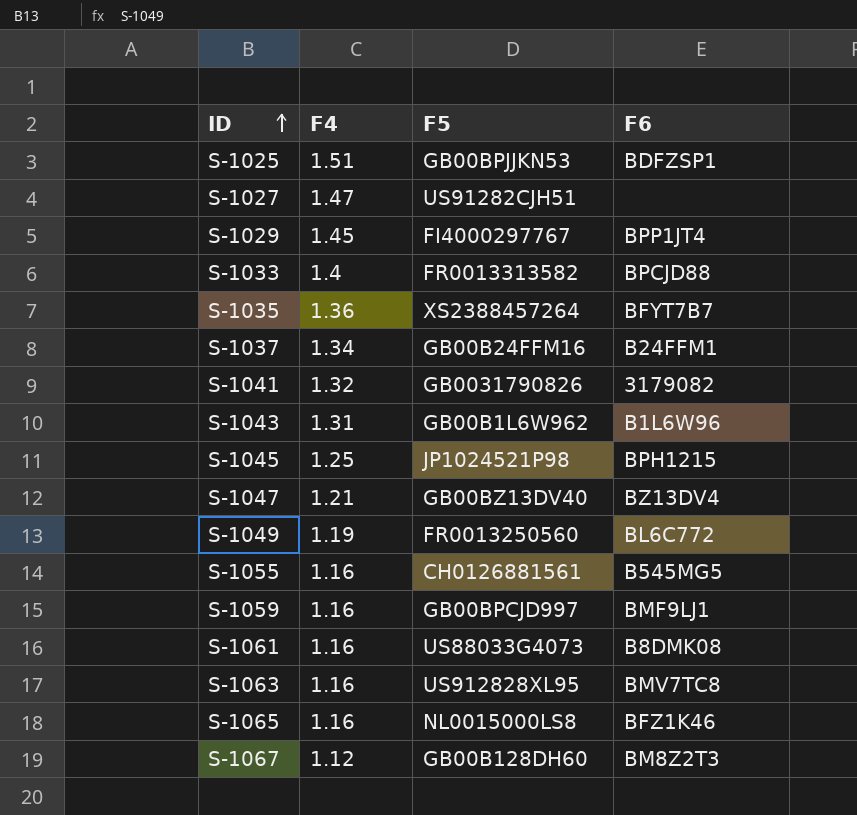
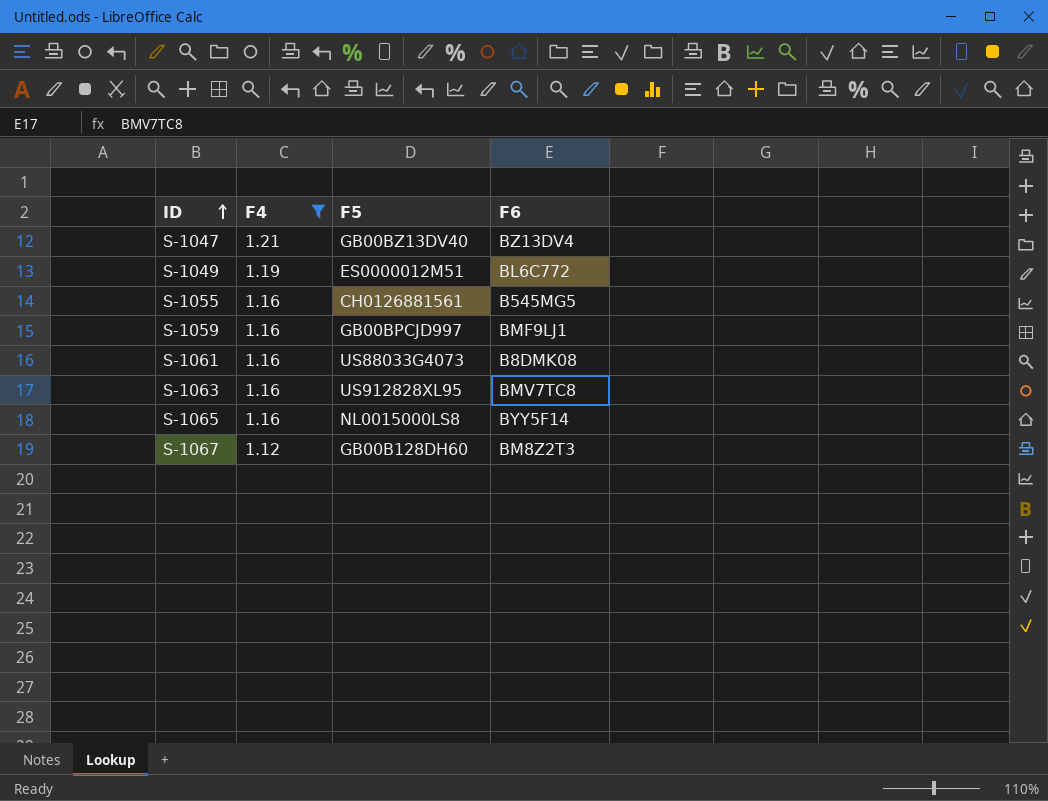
filter: none -> F4 <= 1.21
S-1049 | F5: FR0013250560 -> ES0000012M51
S-1065 | F6: BFZ1K46 -> BYY5F14

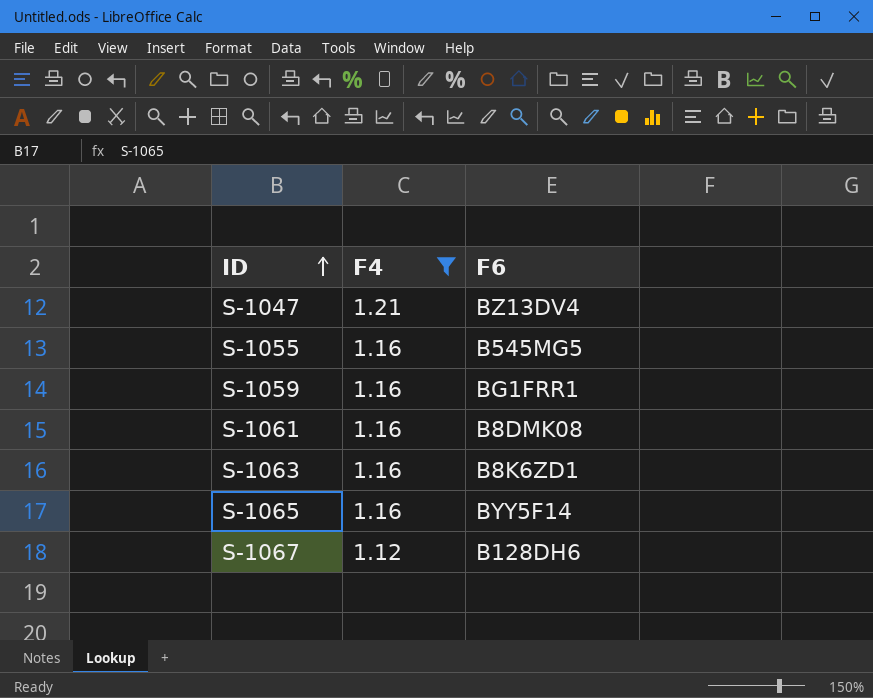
column F5 | position: 3 -> none
row S-1049: 1.19 | ES0000012M51 | BL6C772 -> none
S-1059 | F6: BMF9LJ1 -> BG1FRR1
S-1063 | F6: BMV7TC8 -> B8K6ZD1
S-1067 | F6: BM8Z2T3 -> B128DH6

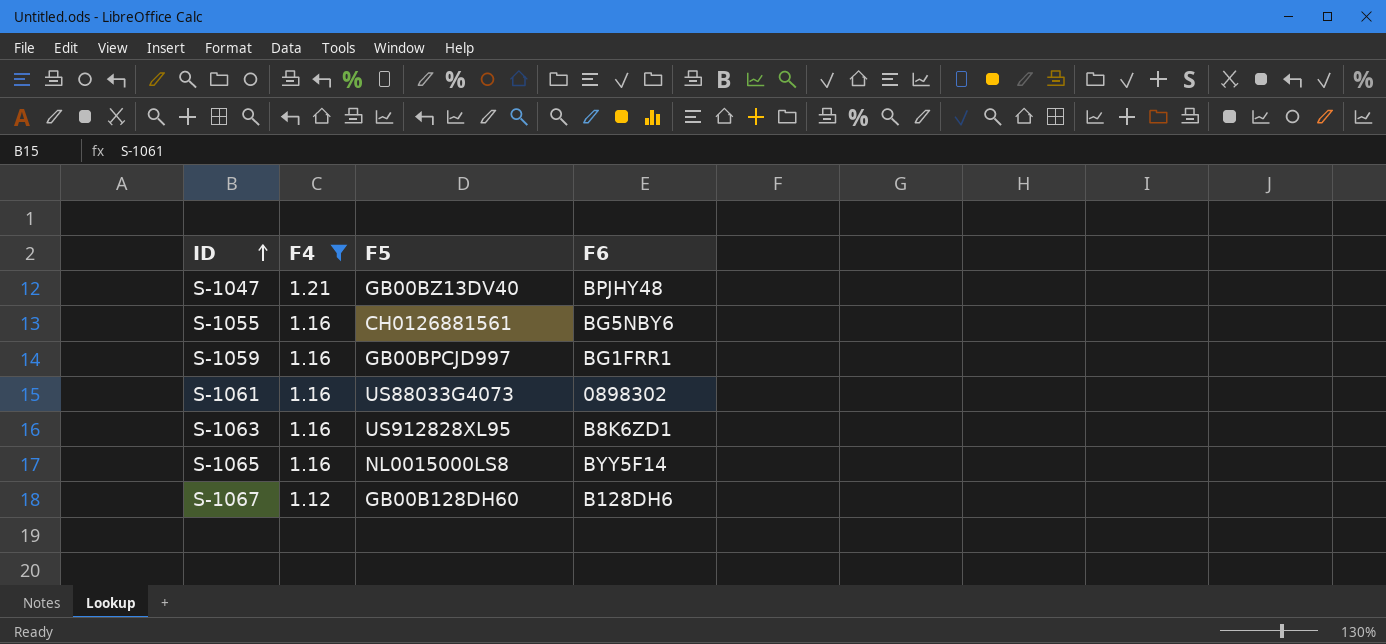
column F5 | position: none -> 3
S-1047 | F6: BZ13DV4 -> BPJHY48
S-1055 | F6: B545MG5 -> BG5NBY6
S-1061 | F6: B8DMK08 -> 0898302

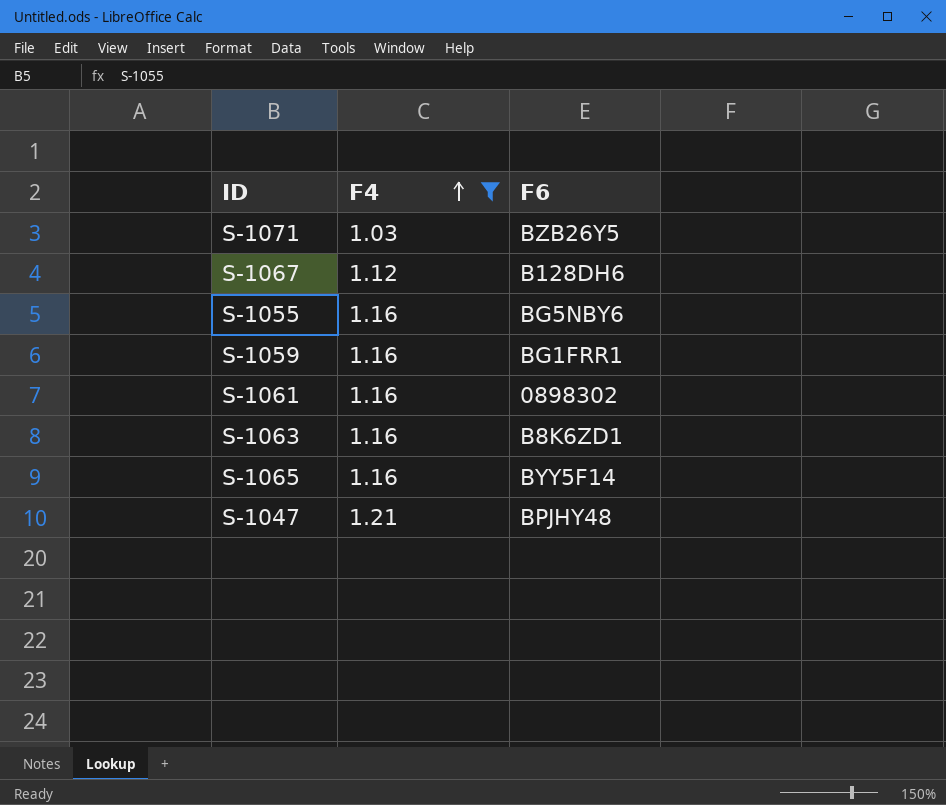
row order: ID ascending -> F4 ascending
column F5 | position: 3 -> none
row S-1071: none -> 1.03 | BZB26Y5

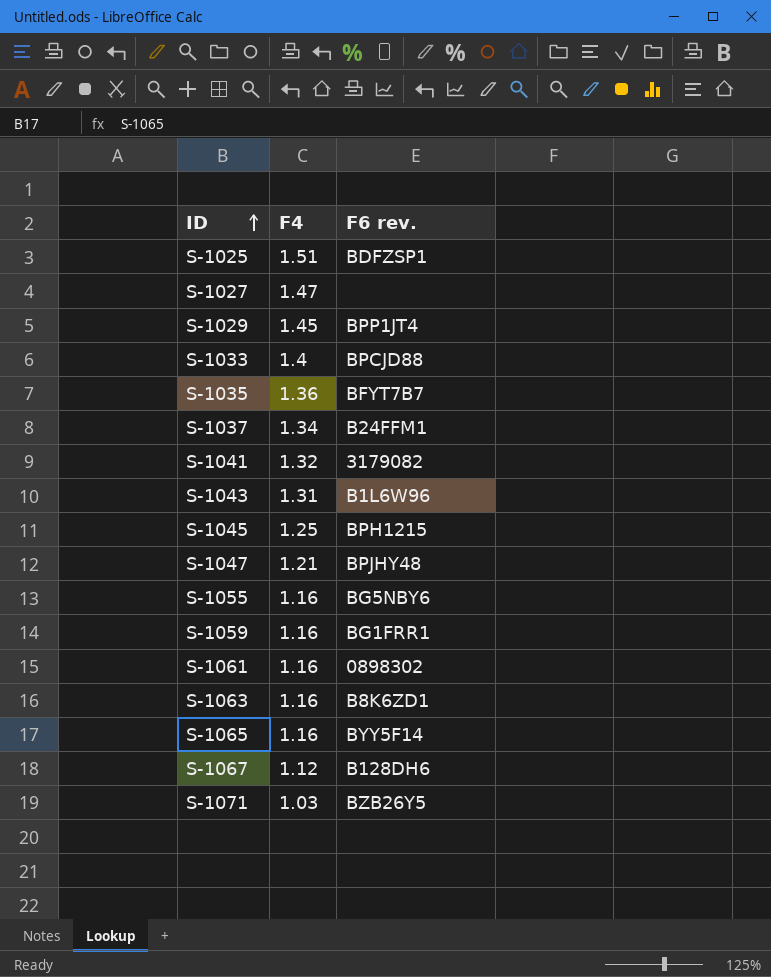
filter: F4 <= 1.21 -> none
row order: F4 ascending -> ID ascending
column name: F6 -> F6 rev.

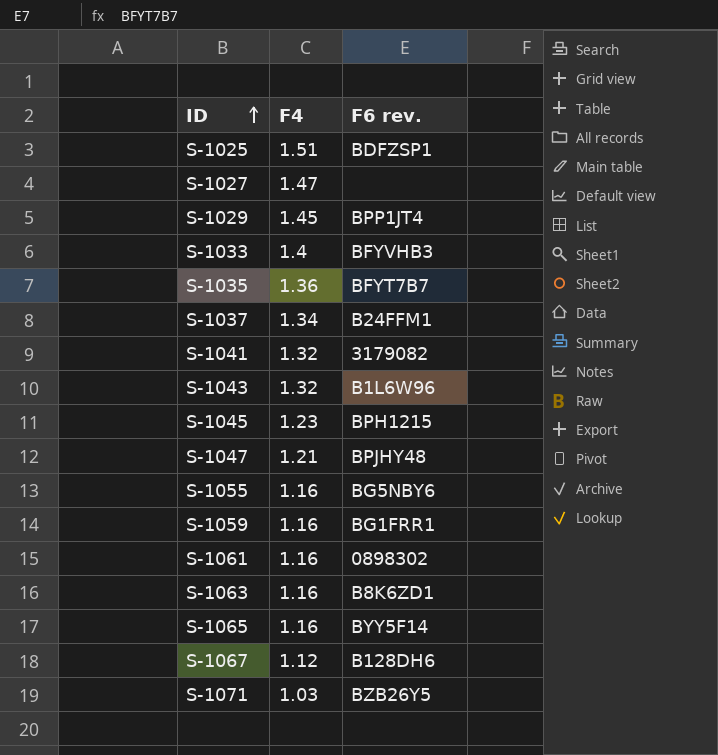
S-1033 | F6 rev.: BPCJD88 -> BFYVHB3
S-1043 | F4: 1.31 -> 1.32
S-1045 | F4: 1.25 -> 1.23

